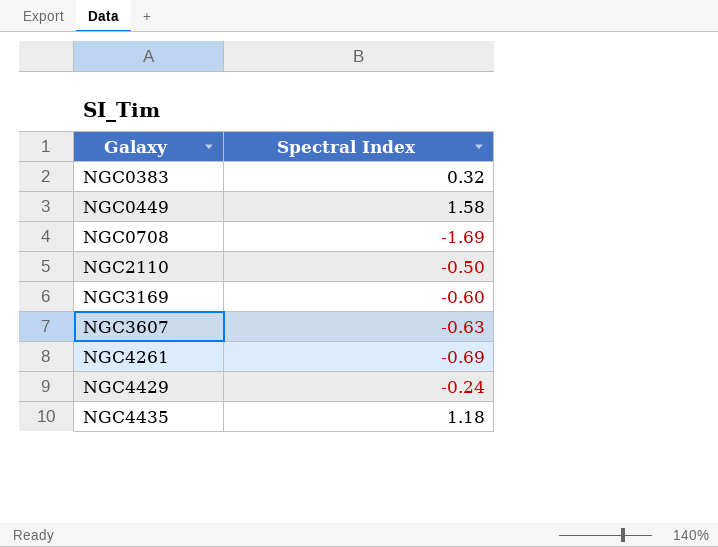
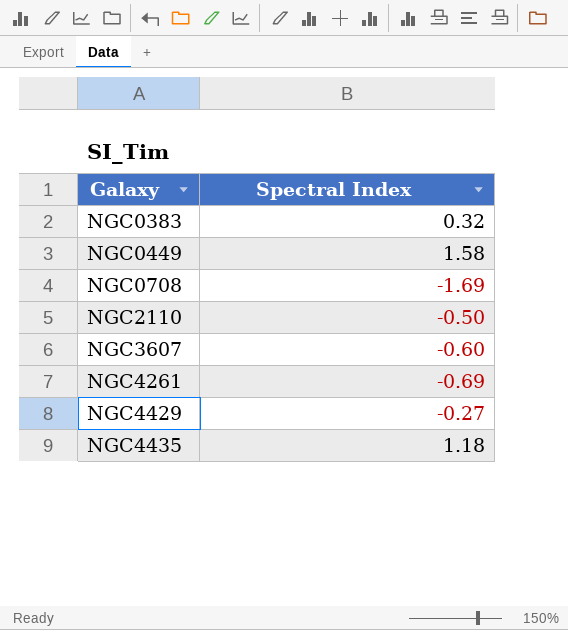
row NGC3169: -0.60 -> none
NGC3607 | Spectral Index: -0.63 -> -0.60
NGC4429 | Spectral Index: -0.24 -> -0.27

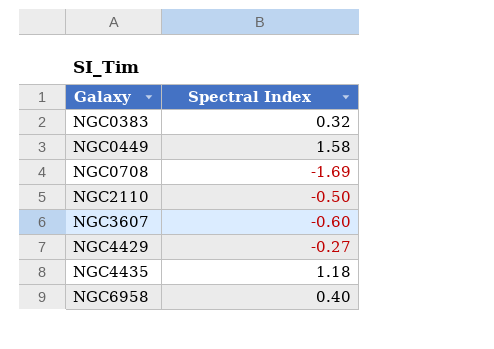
row NGC4261: -0.69 -> none
row NGC6958: none -> 0.40

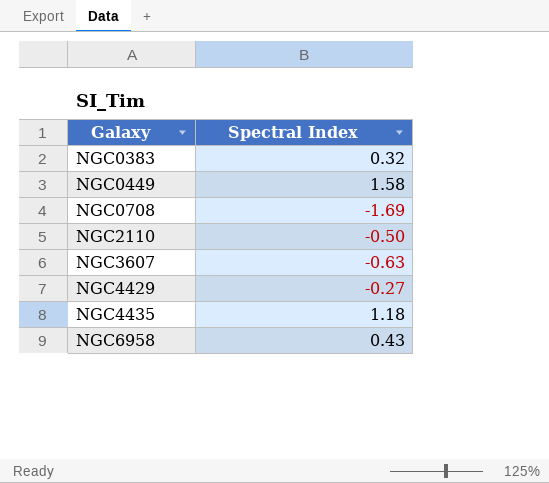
NGC3607 | Spectral Index: -0.60 -> -0.63
NGC6958 | Spectral Index: 0.40 -> 0.43

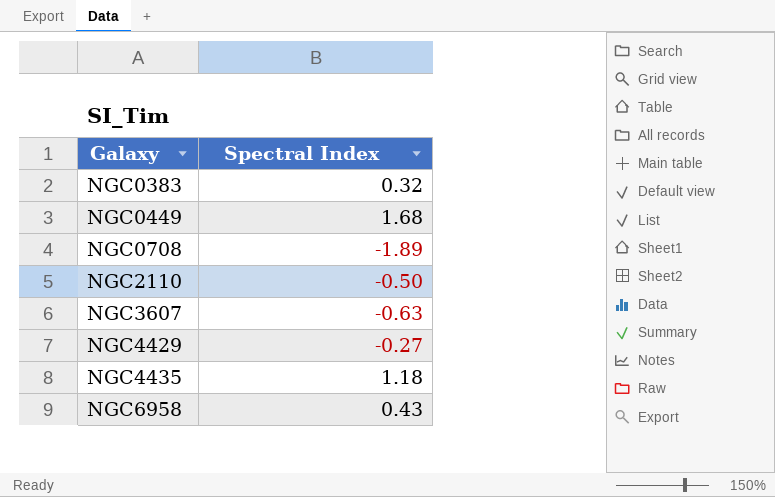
NGC0449 | Spectral Index: 1.58 -> 1.68
NGC0708 | Spectral Index: -1.69 -> -1.89

